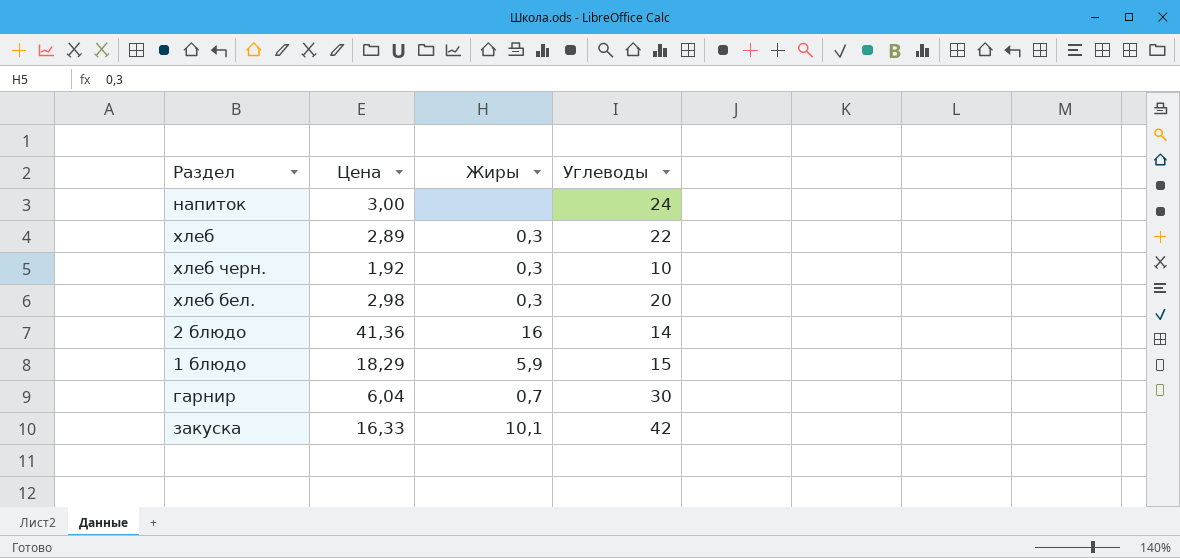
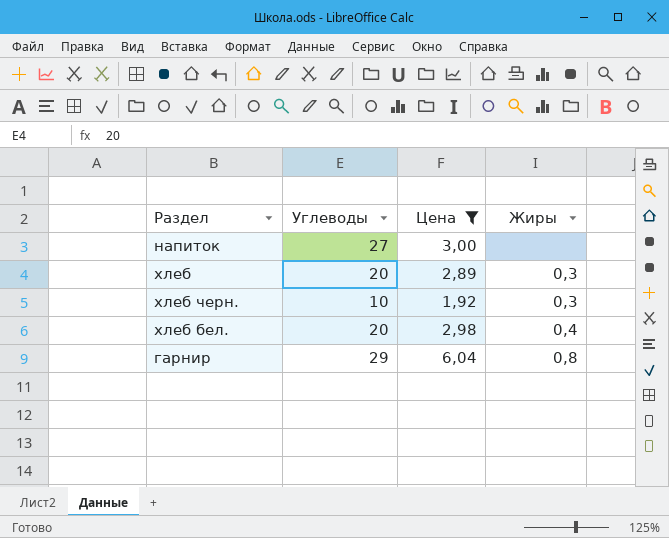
filter: none -> Цена <= 6,04
column Углеводы | position: 4 -> 2
напиток | Углеводы: 24 -> 27
хлеб | Углеводы: 22 -> 20
хлеб бел. | Жиры: 0,3 -> 0,4
гарнир | Углеводы: 30 -> 29
гарнир | Жиры: 0,7 -> 0,8

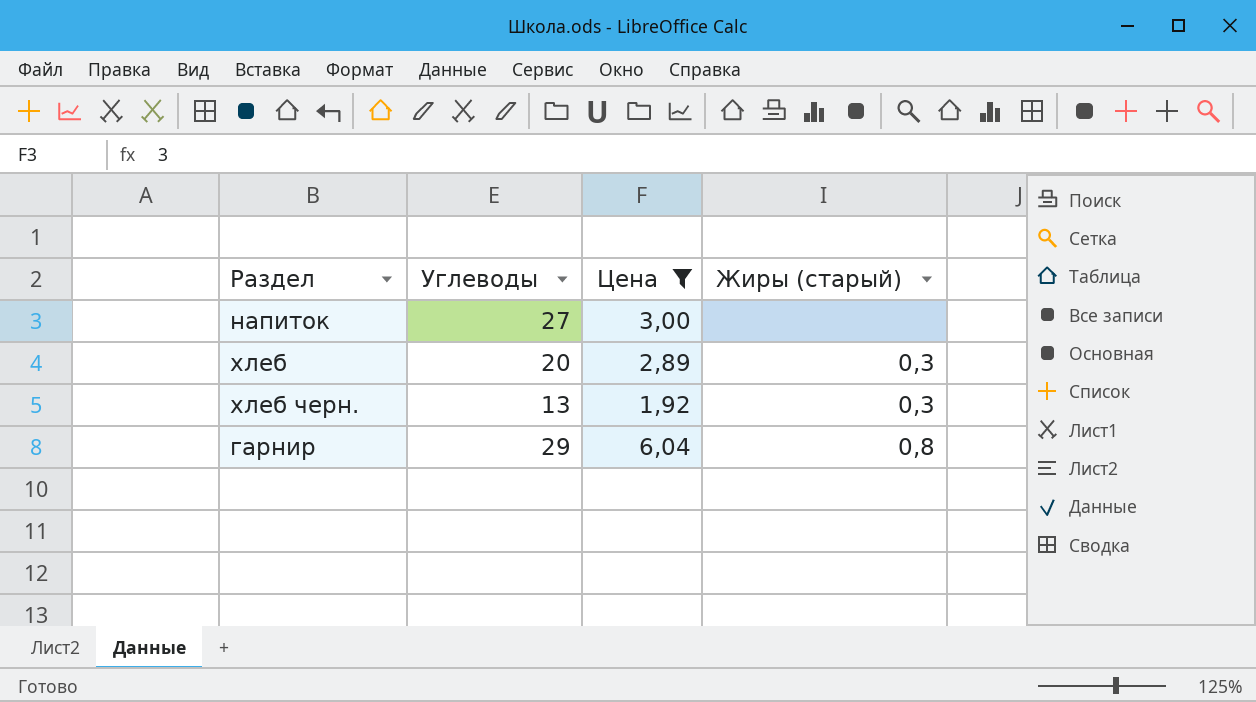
column name: Жиры -> Жиры (старый)
row хлеб бел.: 20 | 2,98 | 0,4 -> none
хлеб черн. | Углеводы: 10 -> 13

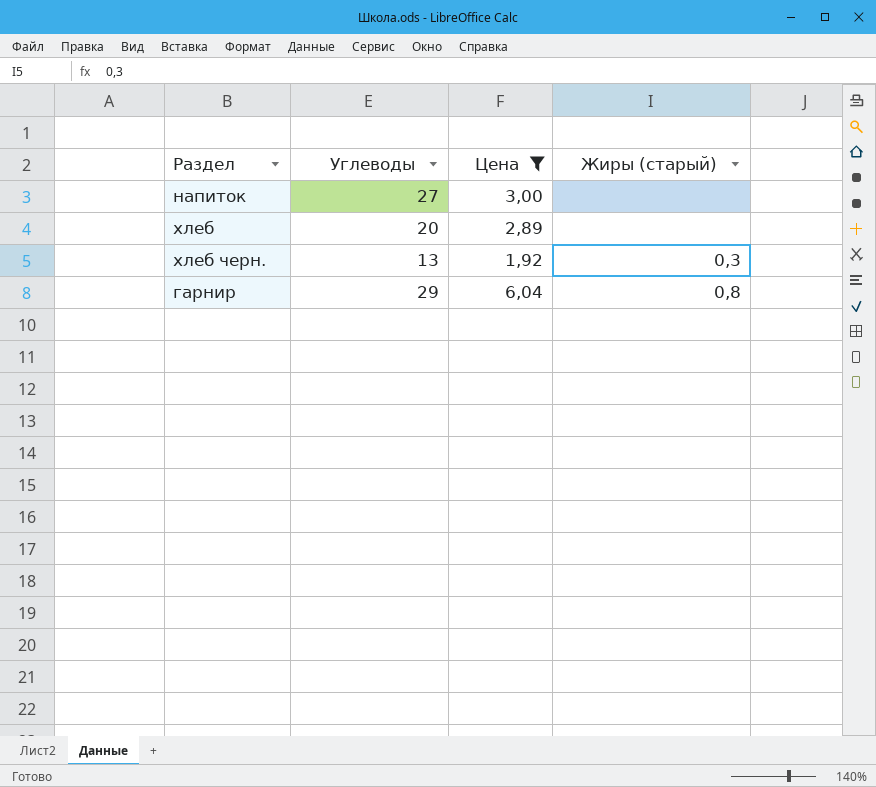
хлеб | Жиры (старый): 0,3 -> none

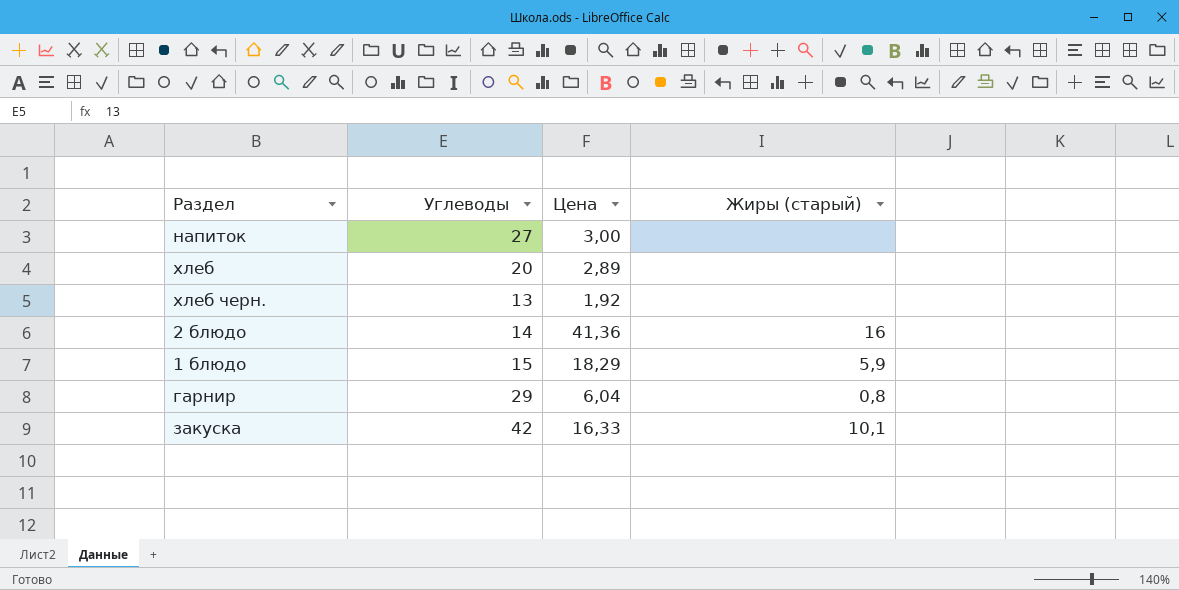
filter: Цена <= 6,04 -> none
хлеб черн. | Жиры (старый): 0,3 -> none

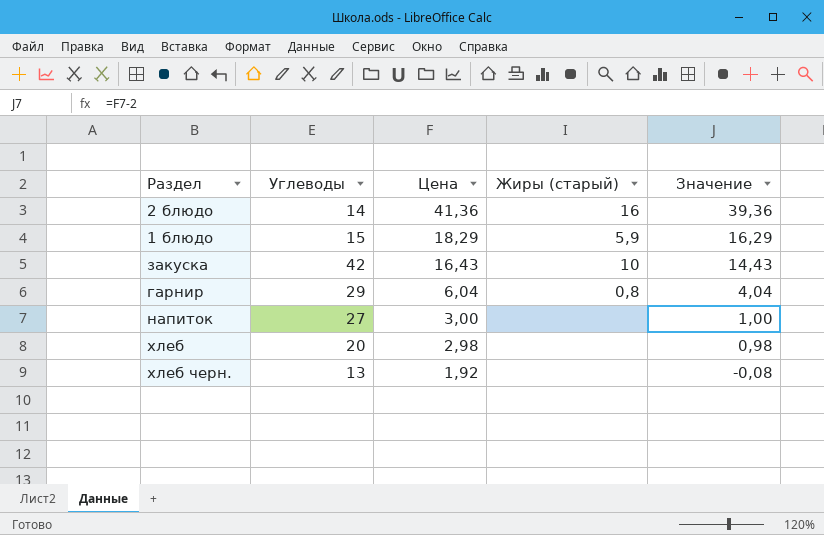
row order: none -> Цена descending
column Значение | formula: none -> [Цена] - 2
закуска | Цена: 16,33 -> 16,43
закуска | Жиры (старый): 10,1 -> 10
хлеб | Цена: 2,89 -> 2,98

